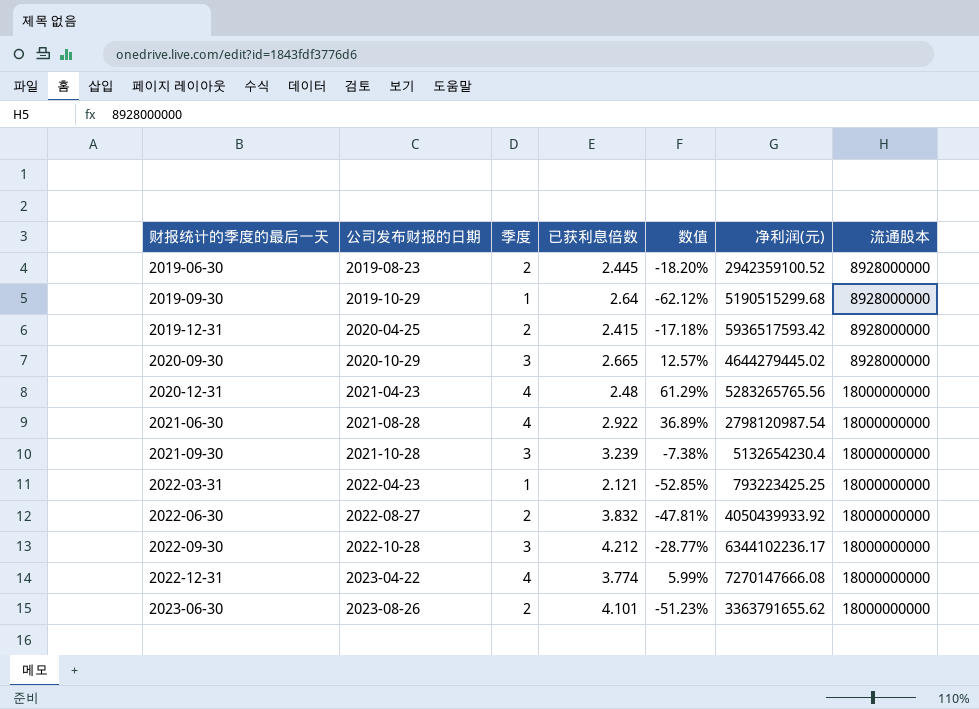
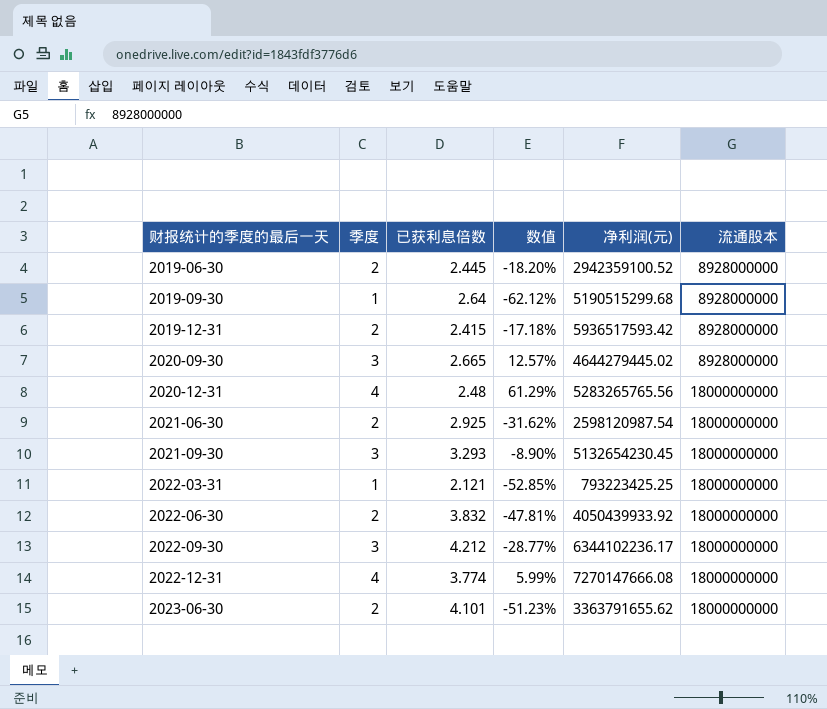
column 公司发布财报的日期 | position: 2 -> none
2021-06-30 | 季度: 4 -> 2
2021-06-30 | 已获利息倍数: 2.922 -> 2.925
2021-06-30 | 数值: 36.89% -> -31.62%
2021-06-30 | 净利润(元): 2798120987.54 -> 2598120987.54
2021-09-30 | 已获利息倍数: 3.239 -> 3.293
2021-09-30 | 数值: -7.38% -> -8.90%
2021-09-30 | 净利润(元): 5132654230.4 -> 5132654230.45

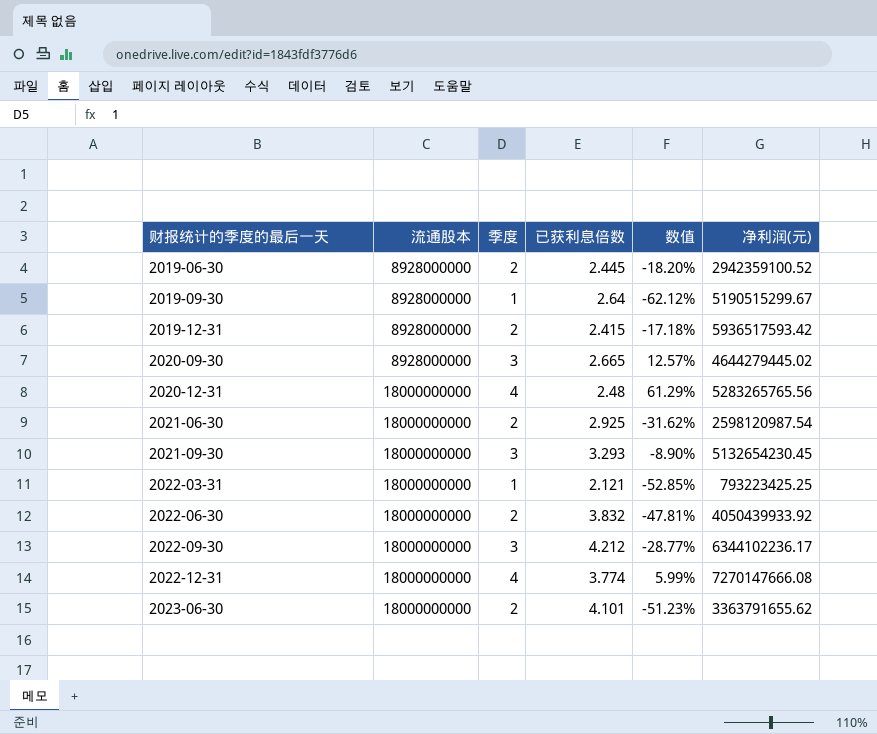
column 流通股本 | position: 6 -> 2
2019-09-30 | 净利润(元): 5190515299.68 -> 5190515299.67

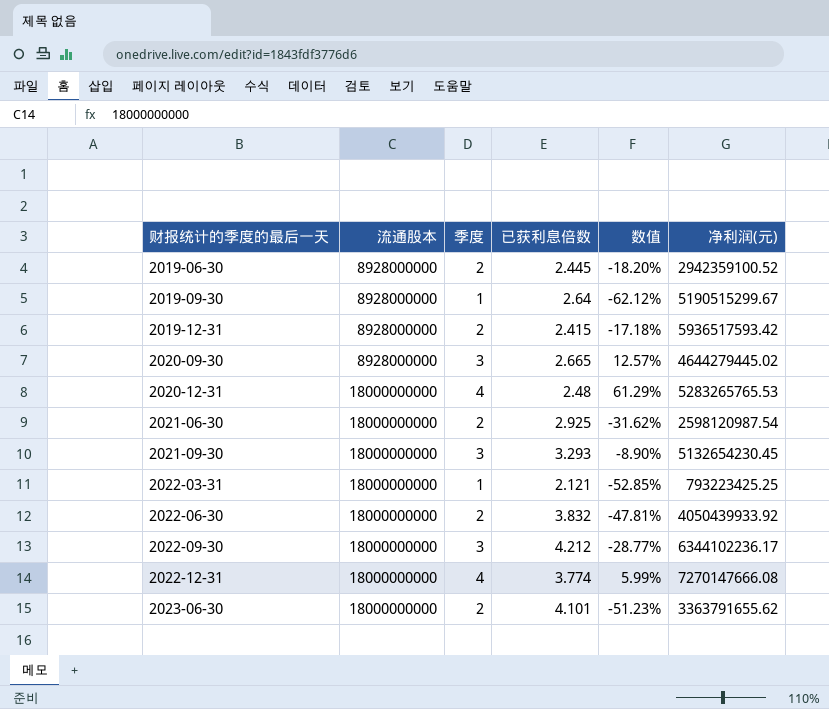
2020-12-31 | 净利润(元): 5283265765.56 -> 5283265765.53

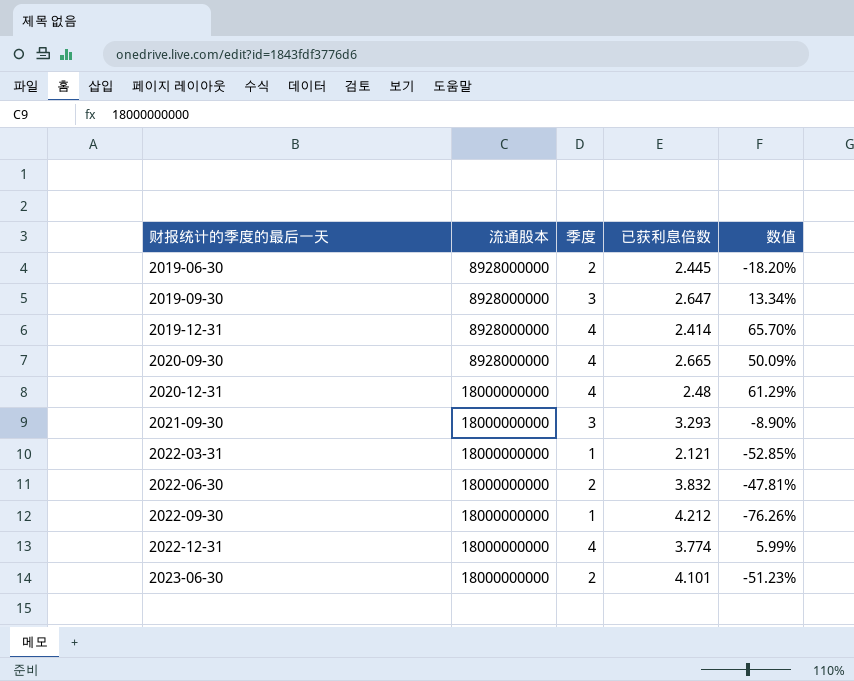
column 净利润(元) | position: 6 -> none
row 2021-06-30: 18000000000 | 2 | 2.925 | -31.62% | 2598120987.54 -> none
2019-09-30 | 季度: 1 -> 3
2019-09-30 | 已获利息倍数: 2.64 -> 2.647
2019-09-30 | 数值: -62.12% -> 13.34%
2019-12-31 | 季度: 2 -> 4
2019-12-31 | 已获利息倍数: 2.415 -> 2.414
2019-12-31 | 数值: -17.18% -> 65.70%
2020-09-30 | 季度: 3 -> 4
2020-09-30 | 数值: 12.57% -> 50.09%
2022-09-30 | 季度: 3 -> 1
2022-09-30 | 数值: -28.77% -> -76.26%

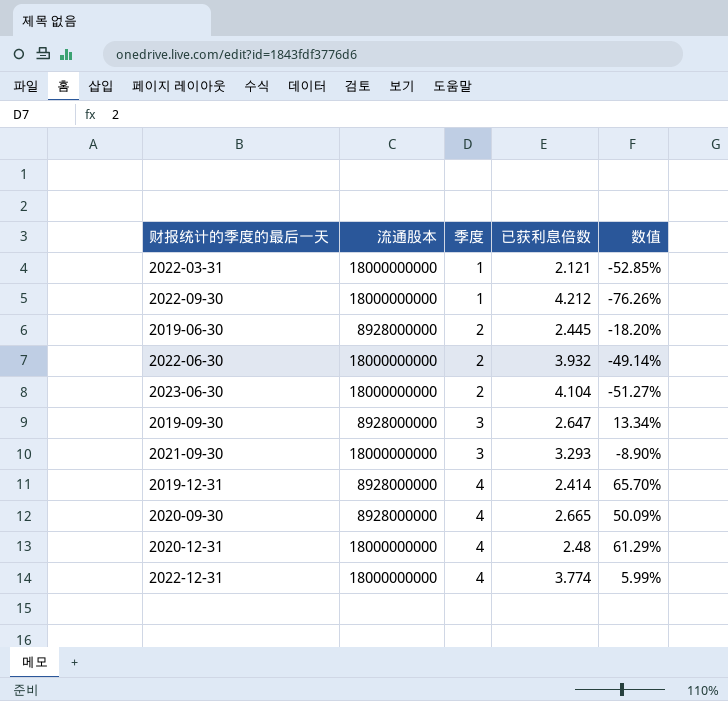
row order: 财报统计的季度的最后一天 ascending -> 季度 ascending
2022-06-30 | 已获利息倍数: 3.832 -> 3.932
2022-06-30 | 数值: -47.81% -> -49.14%
2023-06-30 | 已获利息倍数: 4.101 -> 4.104
2023-06-30 | 数值: -51.23% -> -51.27%

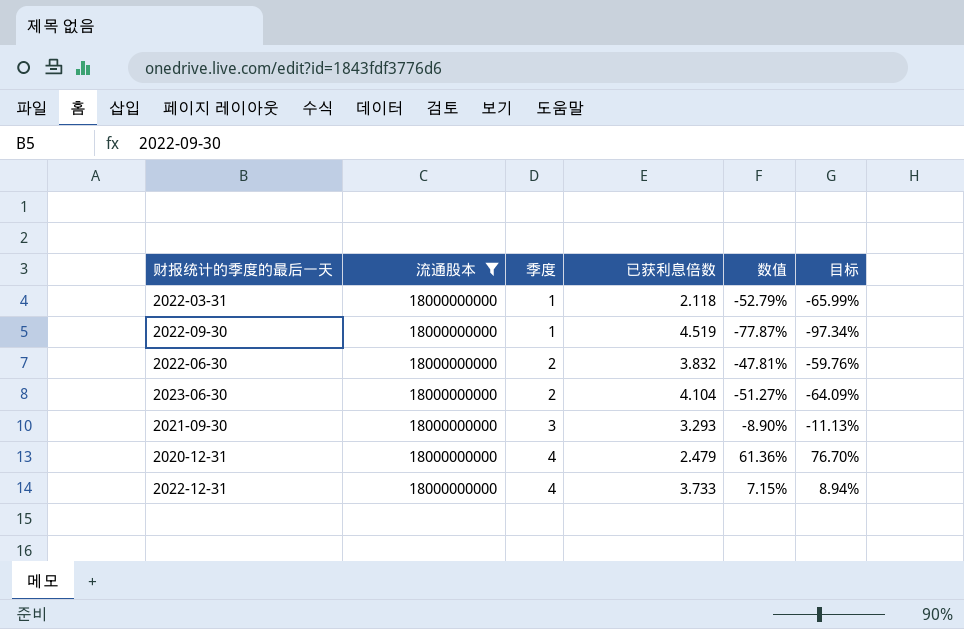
filter: none -> 流通股本 = 18000000000
column 目标 | formula: none -> [数值] * 1.25
2022-03-31 | 已获利息倍数: 2.121 -> 2.118
2022-03-31 | 数值: -52.85% -> -52.79%
2022-09-30 | 已获利息倍数: 4.212 -> 4.519
2022-09-30 | 数值: -76.26% -> -77.87%
2022-06-30 | 已获利息倍数: 3.932 -> 3.832
2022-06-30 | 数值: -49.14% -> -47.81%
2020-12-31 | 已获利息倍数: 2.48 -> 2.479
2020-12-31 | 数值: 61.29% -> 61.36%
2022-12-31 | 已获利息倍数: 3.774 -> 3.733
2022-12-31 | 数值: 5.99% -> 7.15%

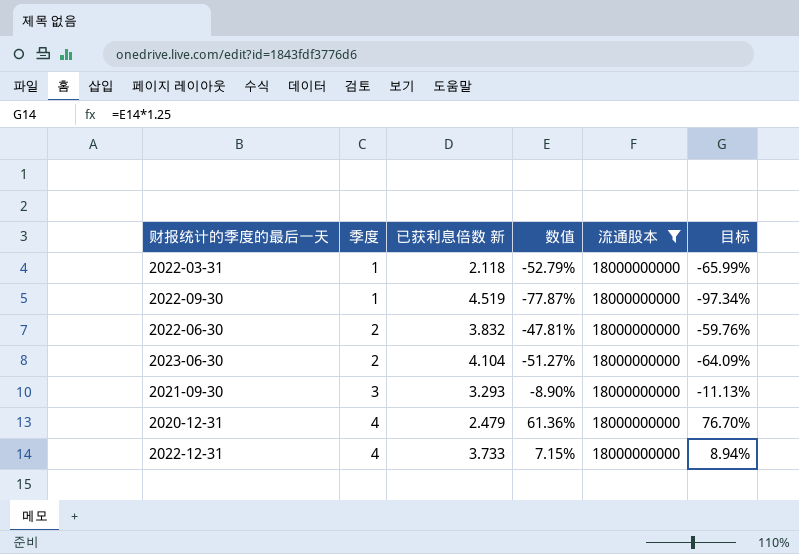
column name: 已获利息倍数 -> 已获利息倍数 新
column 流通股本 | position: 2 -> 5

